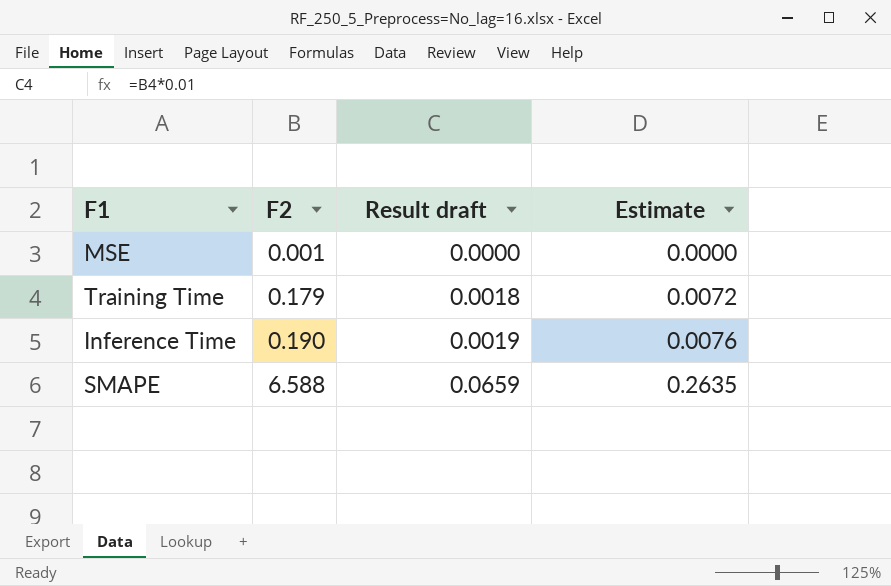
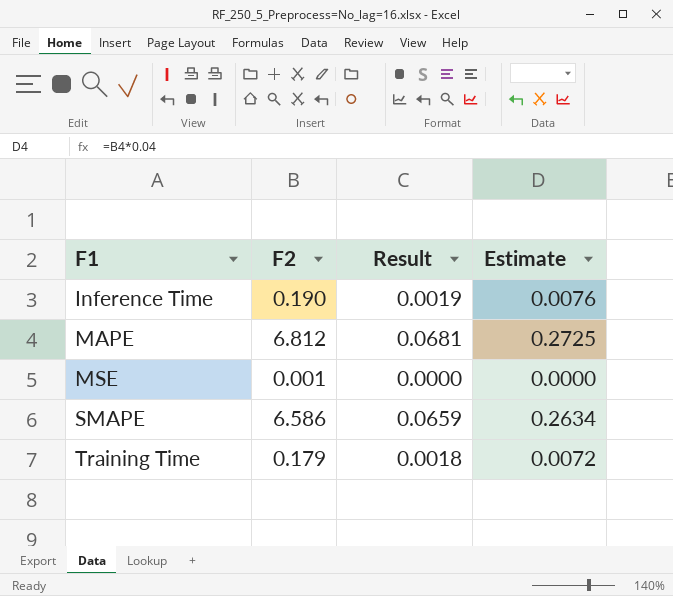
row order: F2 ascending -> F1 ascending
column name: Result draft -> Result
row MAPE: none -> 6.812 | 0.0681 | 0.2725
SMAPE | F2: 6.588 -> 6.586
SMAPE | Estimate: 0.2635 -> 0.2634

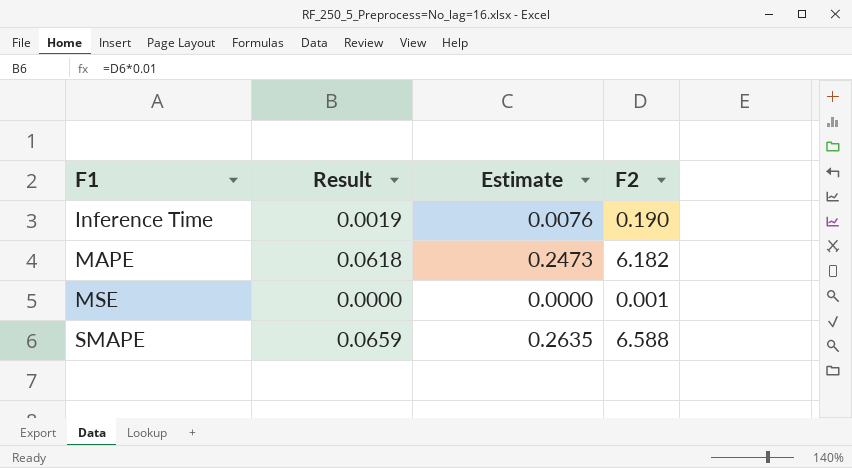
column F2 | position: 2 -> 4
row Training Time: 0.179 | 0.0018 | 0.0072 -> none
MAPE | Result: 0.0681 -> 0.0618
MAPE | Estimate: 0.2725 -> 0.2473
MAPE | F2: 6.812 -> 6.182
SMAPE | Estimate: 0.2634 -> 0.2635
SMAPE | F2: 6.586 -> 6.588

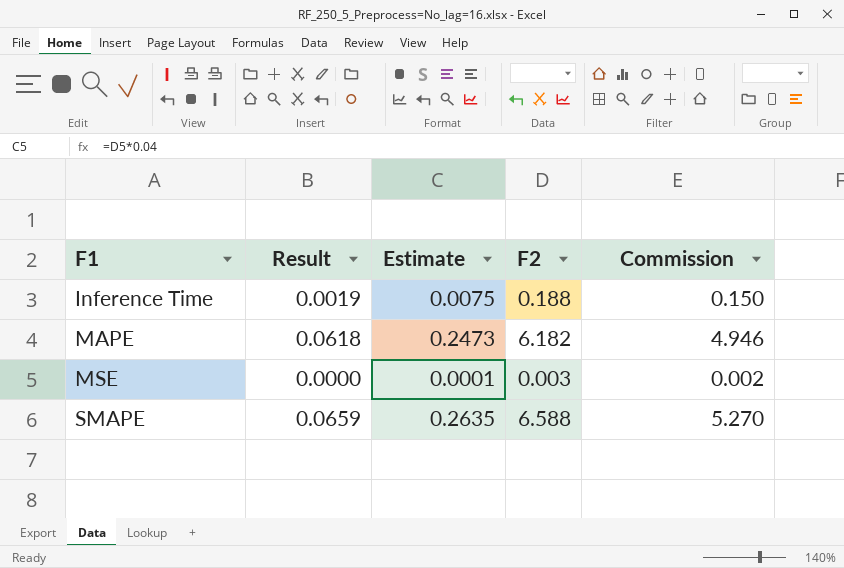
column Commission | formula: none -> [F2] * 0.8
Inference Time | Estimate: 0.0076 -> 0.0075
Inference Time | F2: 0.190 -> 0.188
MSE | Estimate: 0.0000 -> 0.0001
MSE | F2: 0.001 -> 0.003

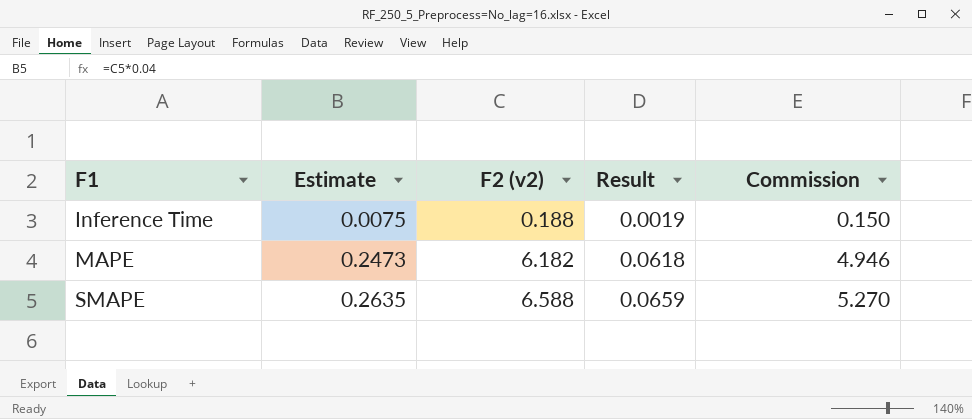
column name: F2 -> F2 (v2)
column Result | position: 2 -> 4
row MSE: 0.0000 | 0.0001 | 0.003 | 0.002 -> none

